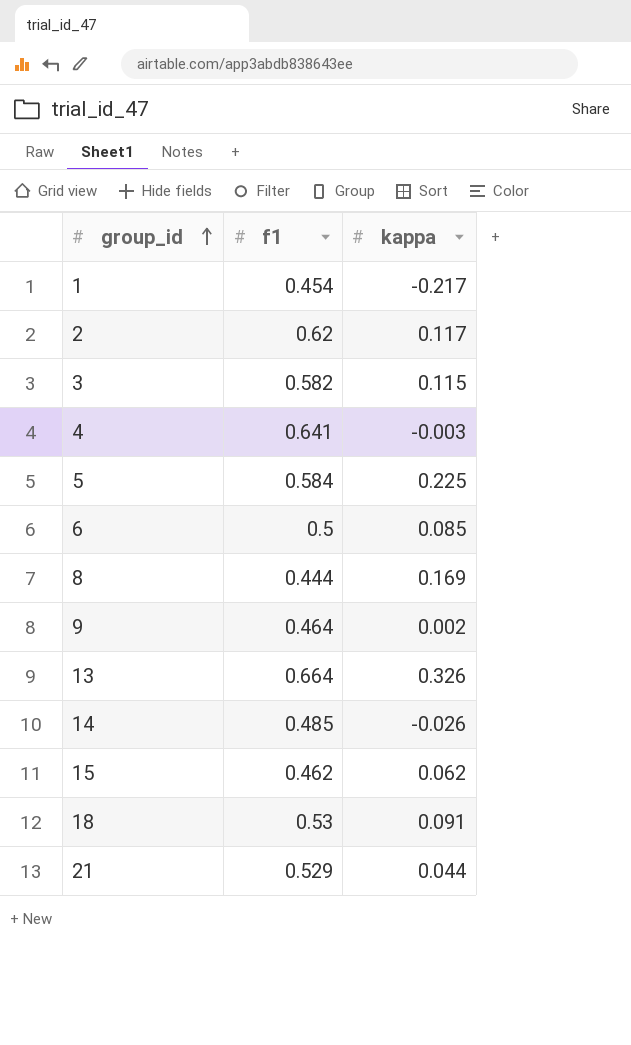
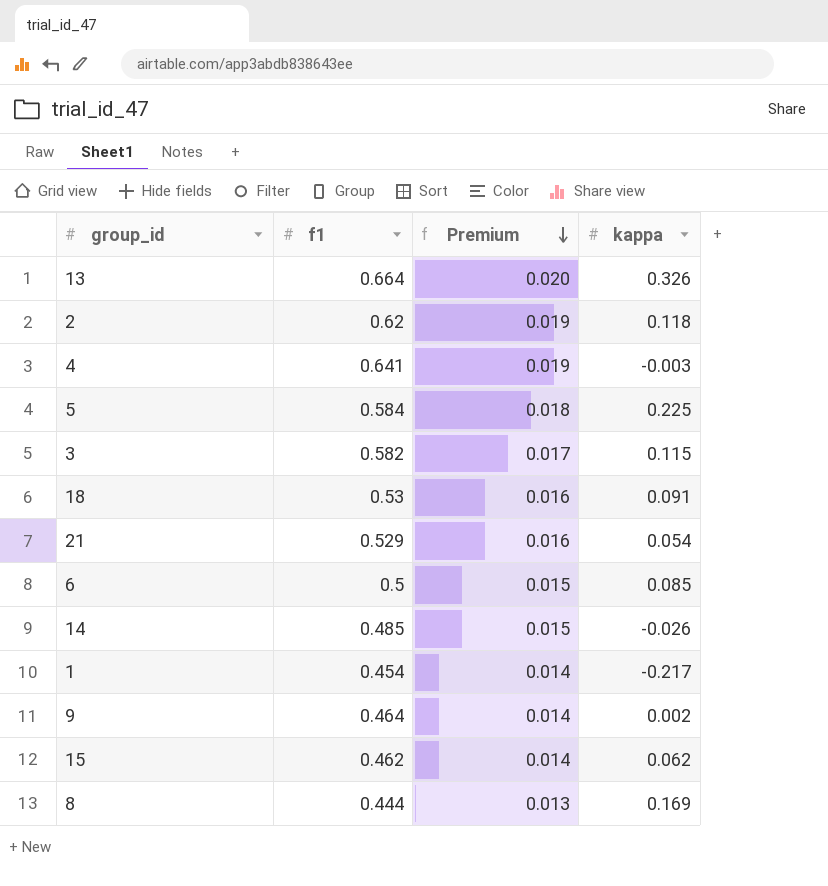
row order: group_id ascending -> Premium descending
column Premium | formula: none -> [f1] * 0.03
2 | kappa: 0.117 -> 0.118
21 | kappa: 0.044 -> 0.054

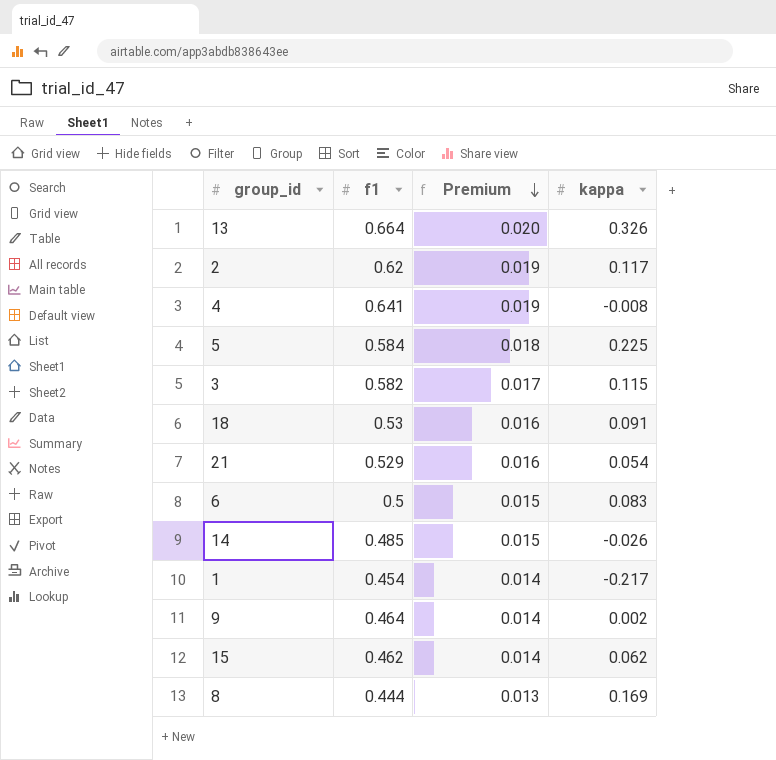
2 | kappa: 0.118 -> 0.117
4 | kappa: -0.003 -> -0.008
6 | kappa: 0.085 -> 0.083

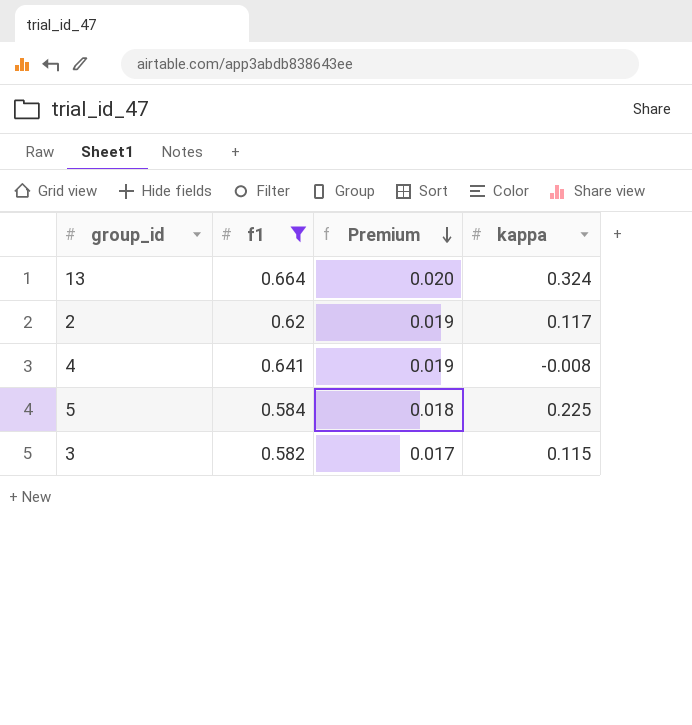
filter: none -> f1 >= 0.582
13 | kappa: 0.326 -> 0.324

